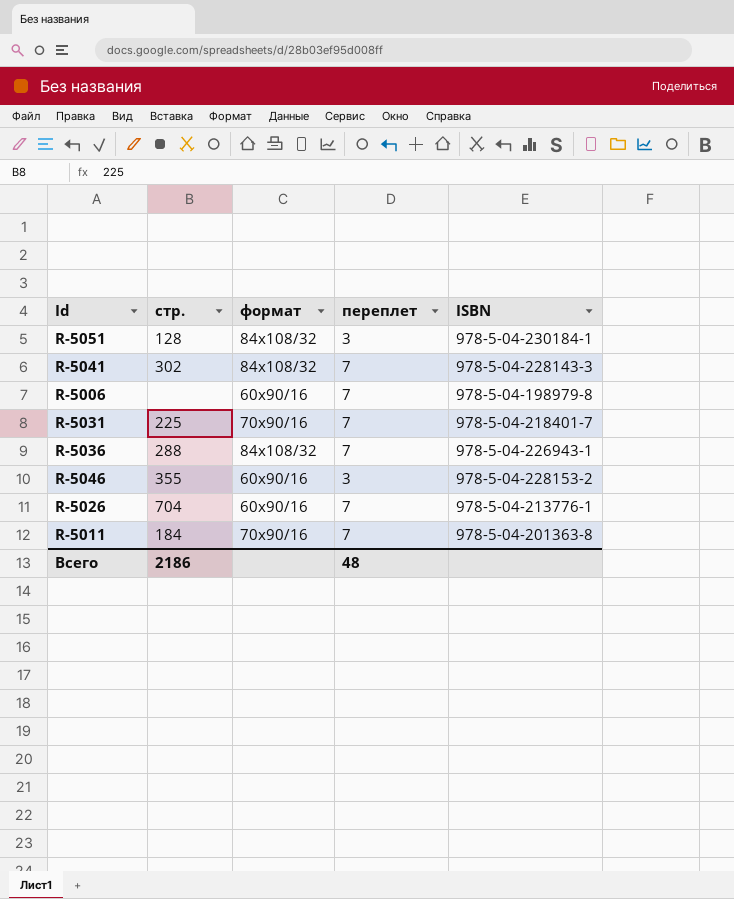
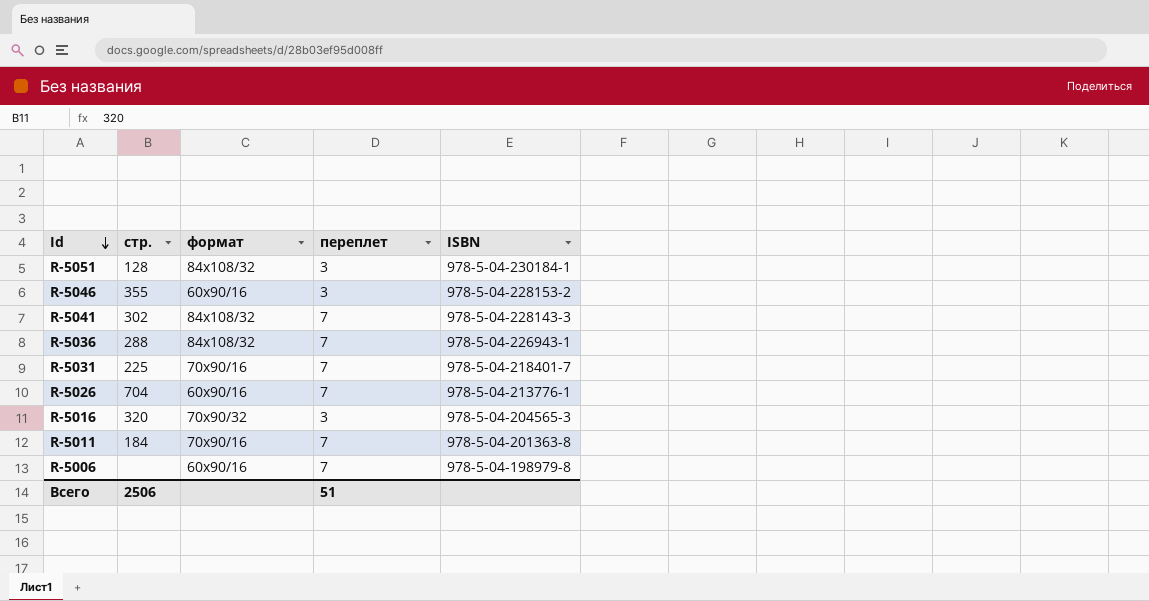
row order: none -> Id descending
row R-5016: none -> 320 | 70x90/32 | 3 | 978-5-04-204565-3
Всего | стр.: 2186 -> 2506
Всего | переплет: 48 -> 51

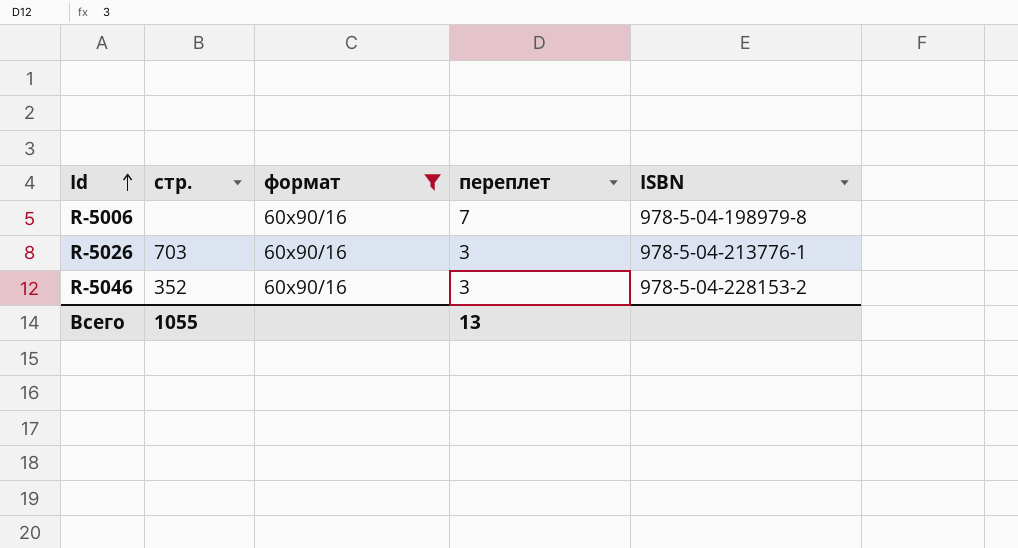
filter: none -> формат = 60x90/16
row order: Id descending -> Id ascending
R-5026 | стр.: 704 -> 703
R-5026 | переплет: 7 -> 3
R-5046 | стр.: 355 -> 352
Всего | стр.: 2506 -> 1055
Всего | переплет: 51 -> 13

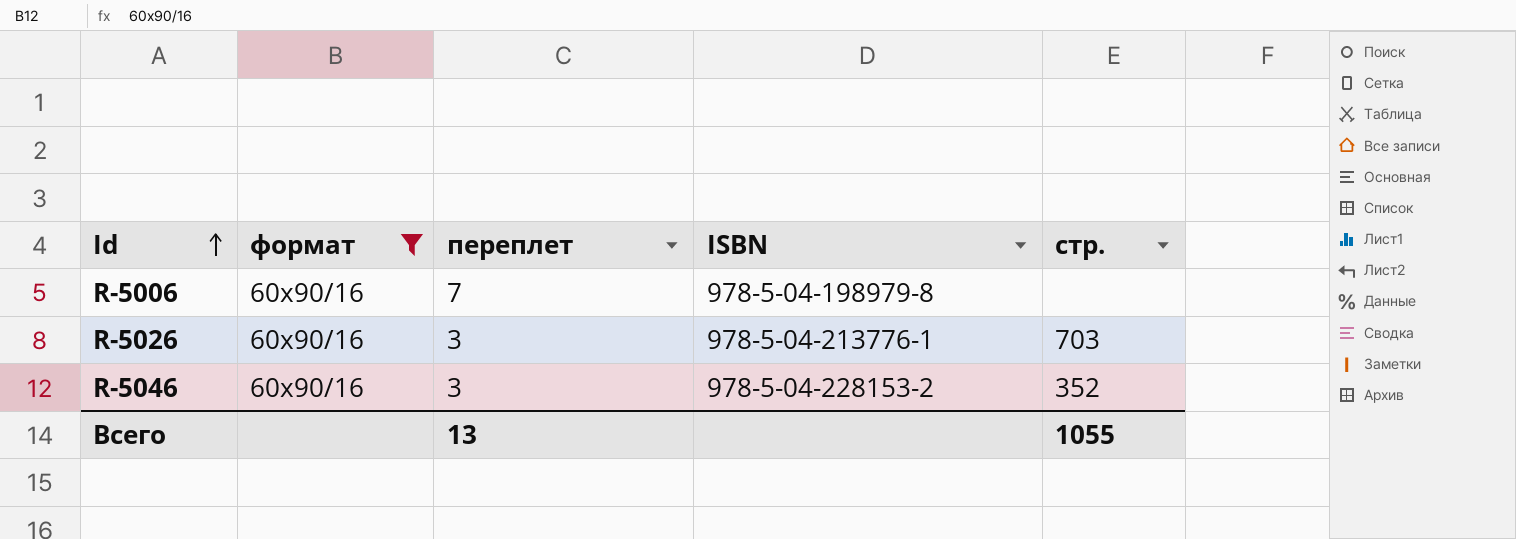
column стр. | position: 2 -> 5

